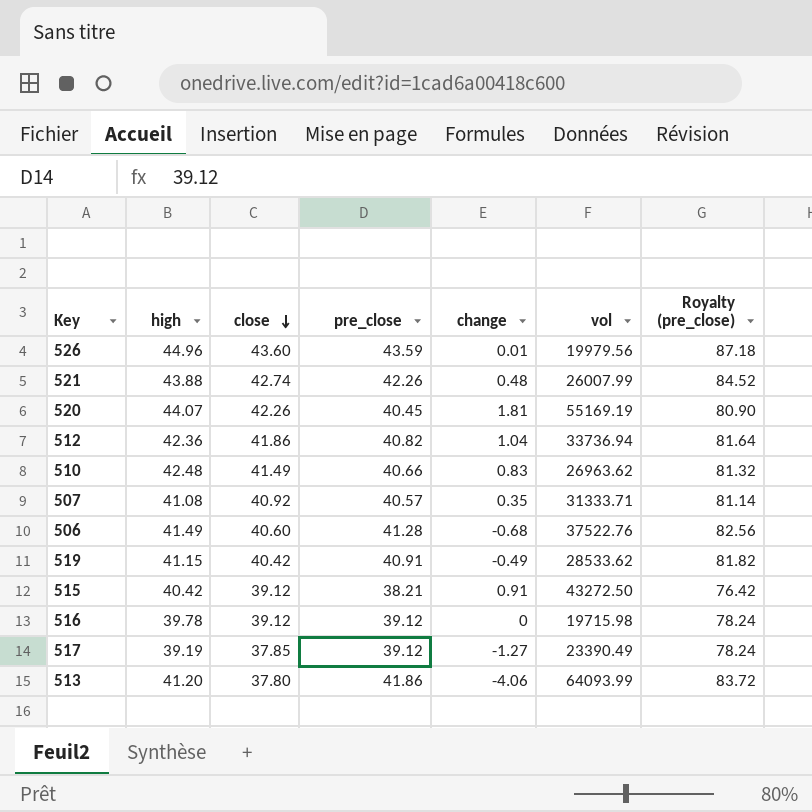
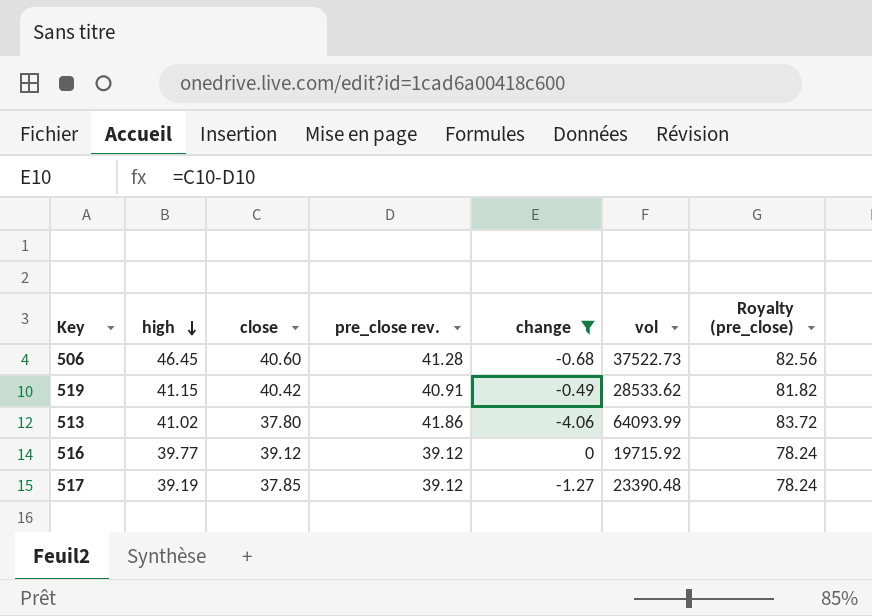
filter: none -> change <= 0
row order: close descending -> high descending
column name: pre_close -> pre_close rev.
506 | high: 41.49 -> 46.45
506 | vol: 37522.76 -> 37522.73
513 | high: 41.20 -> 41.02
516 | high: 39.78 -> 39.77
516 | vol: 19715.98 -> 19715.92
517 | vol: 23390.49 -> 23390.48

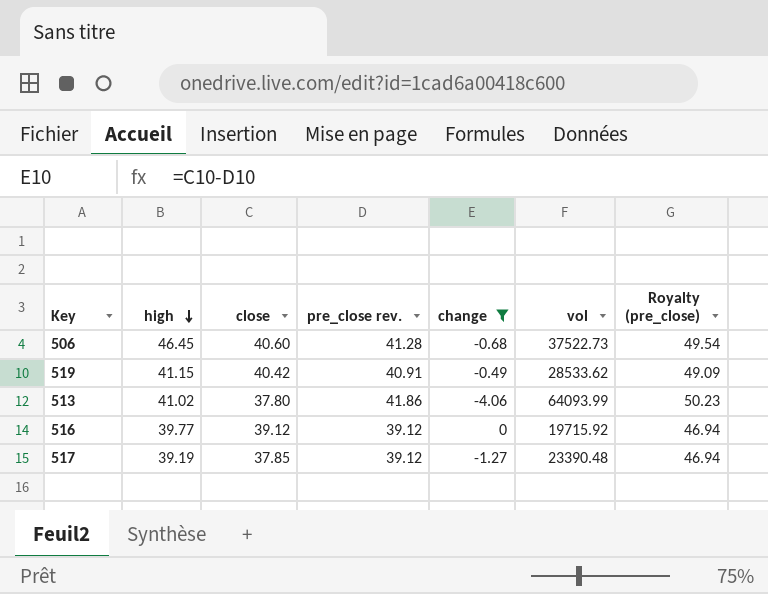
column Royalty (pre_close) | formula: [pre_close rev.] * 2 -> [pre_close rev.] * 1.2

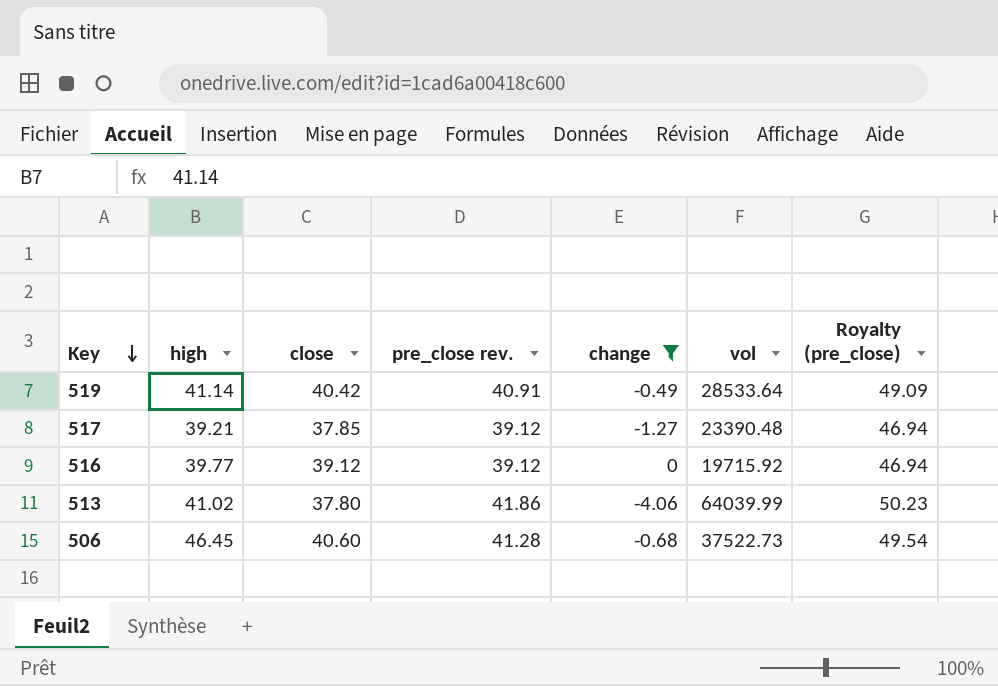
row order: high descending -> Key descending
519 | high: 41.15 -> 41.14
519 | vol: 28533.62 -> 28533.64
517 | high: 39.19 -> 39.21
513 | vol: 64093.99 -> 64039.99

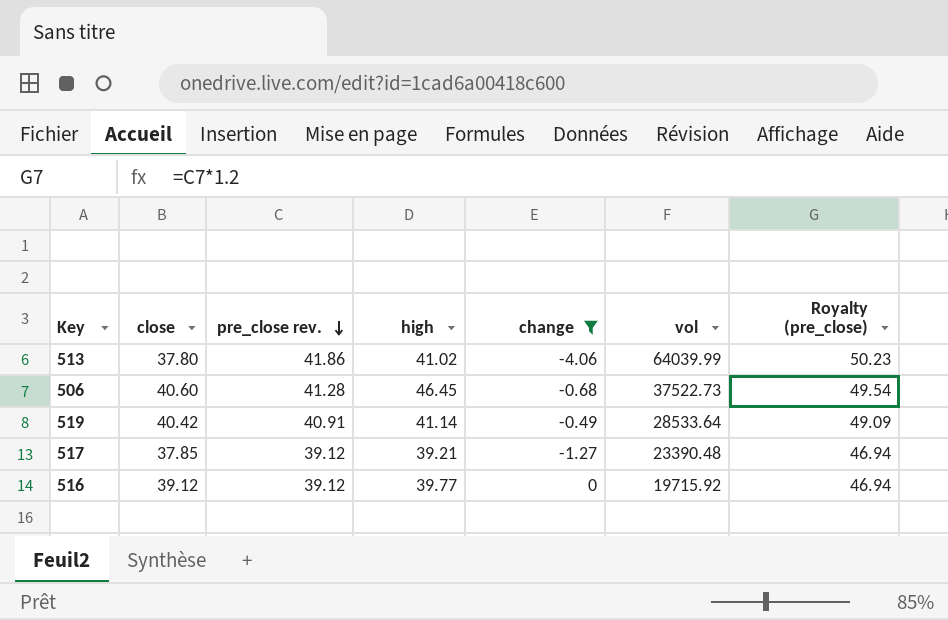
row order: Key descending -> pre_close rev. descending
column high | position: 2 -> 4

